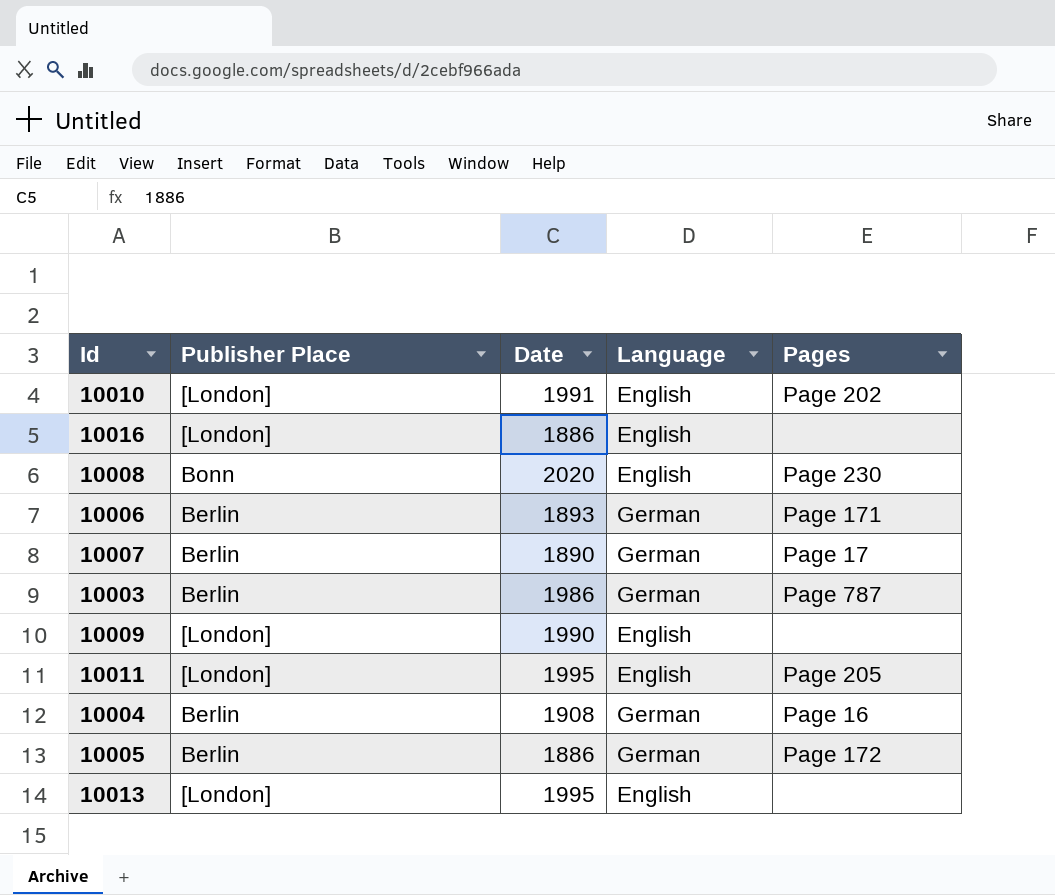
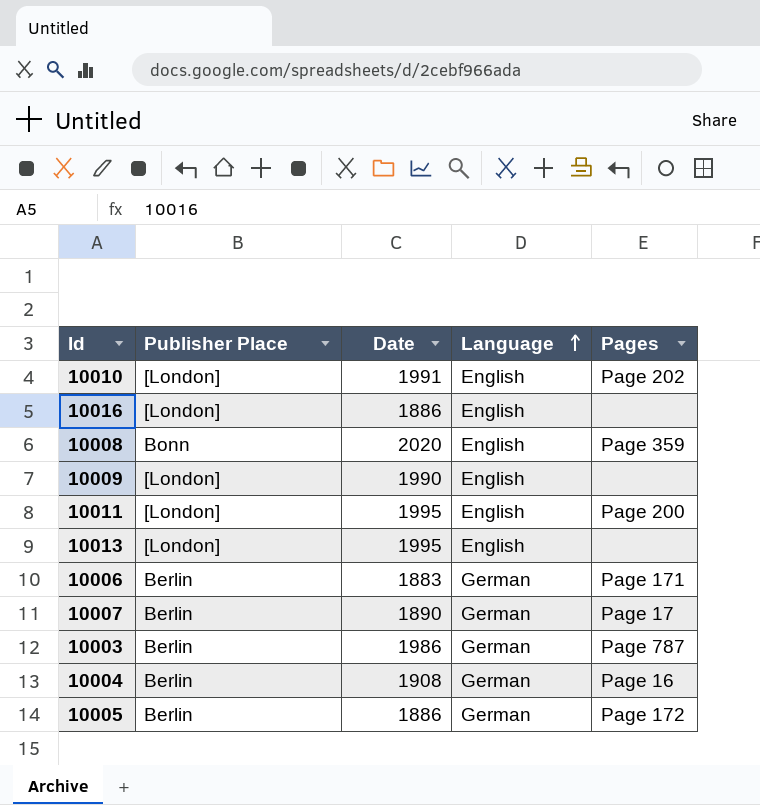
row order: none -> Language ascending
10008 | Pages: Page 230 -> Page 359
10011 | Pages: Page 205 -> Page 200
10006 | Date: 1893 -> 1883

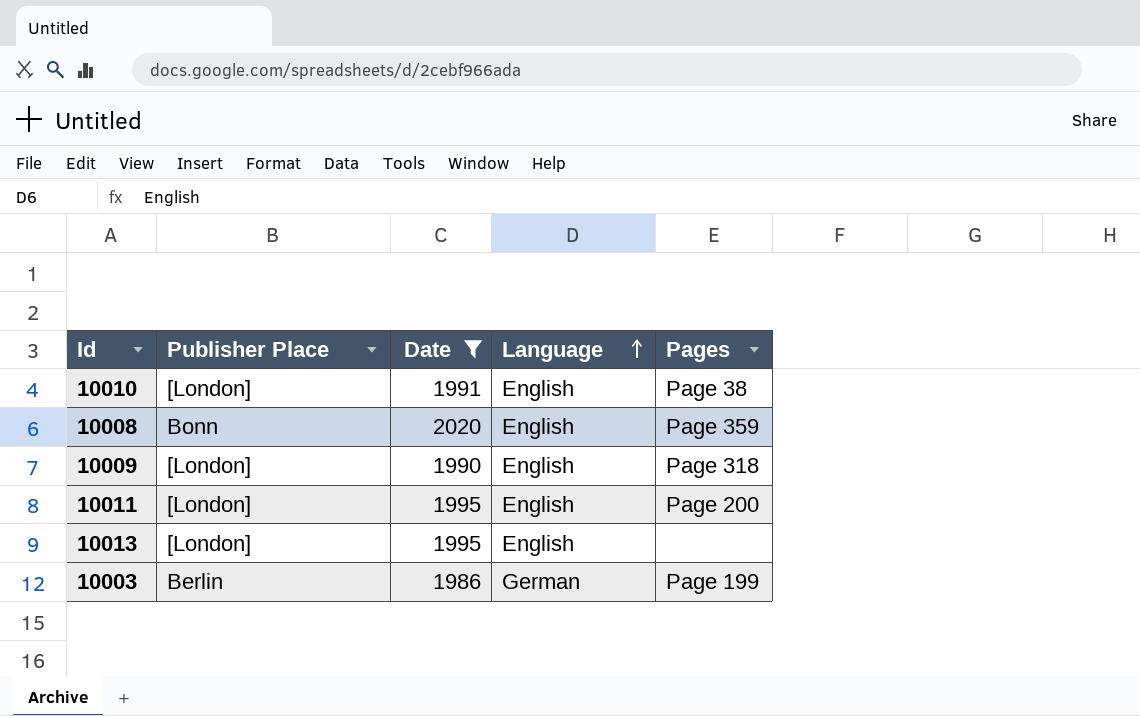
filter: none -> Date >= 1986
10010 | Pages: Page 202 -> Page 38
10009 | Pages: none -> Page 318
10003 | Pages: Page 787 -> Page 199

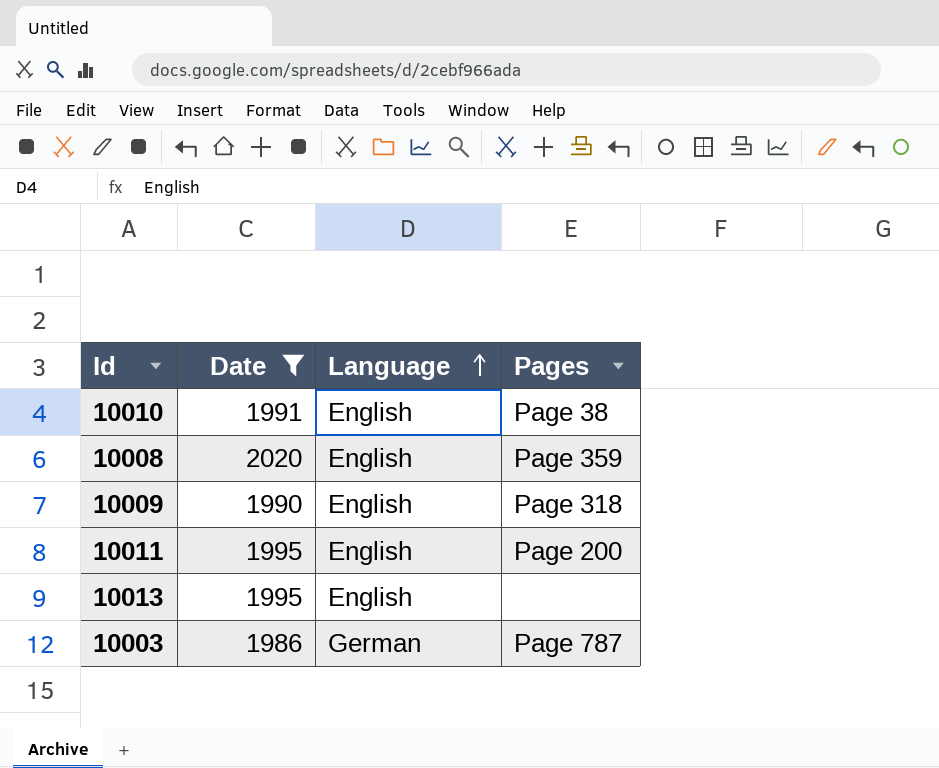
column Publisher Place | position: 2 -> none
10003 | Pages: Page 199 -> Page 787

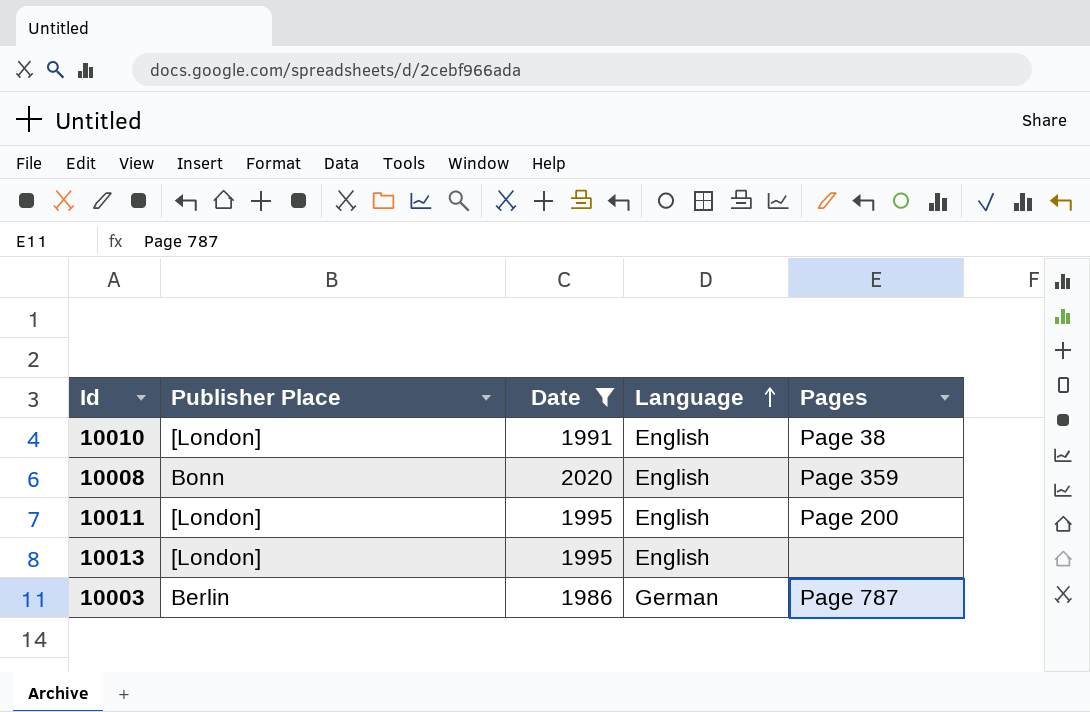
column Publisher Place | position: none -> 2
row 10009: 1990 | English | Page 318 -> none

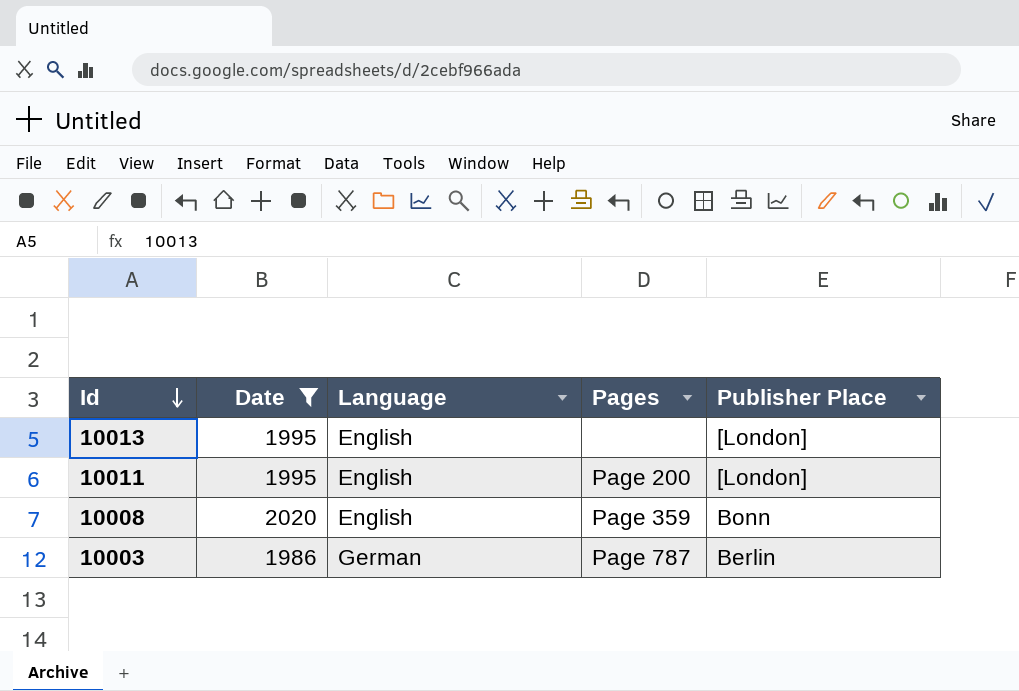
row order: Language ascending -> Id descending
column Publisher Place | position: 2 -> 5
row 10010: [London] | 1991 | English | Page 38 -> none

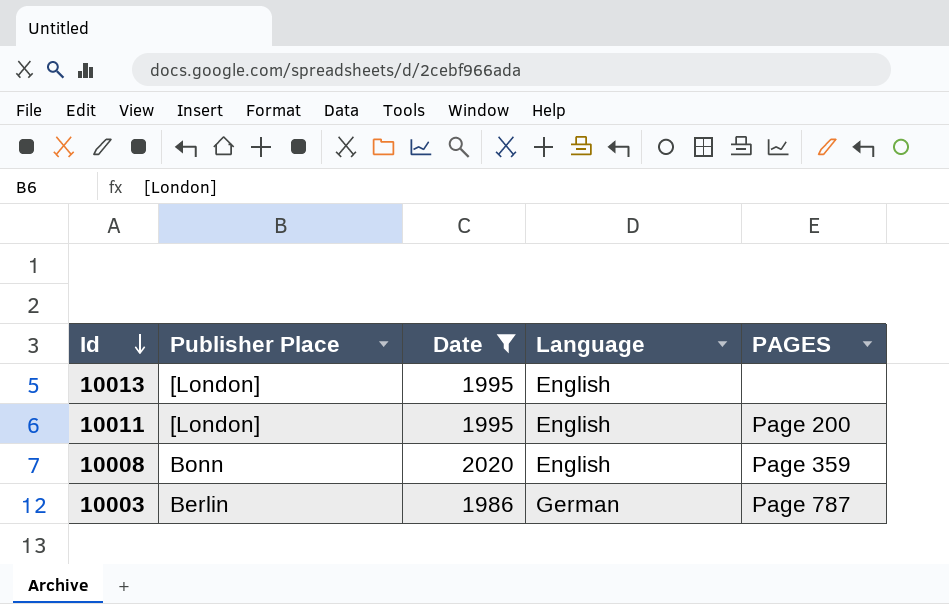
column Publisher Place | position: 5 -> 2
column name: Pages -> PAGES

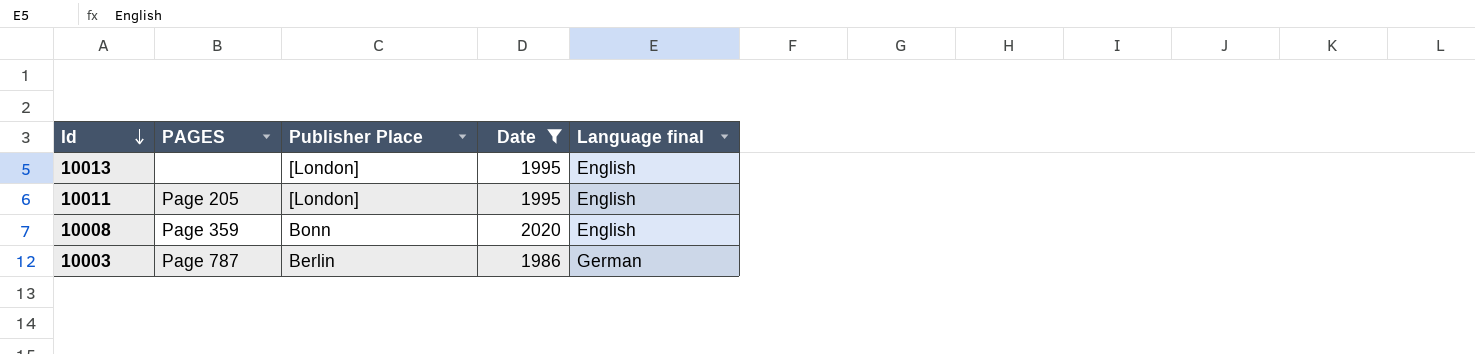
column PAGES | position: 5 -> 2
column name: Language -> Language final
10011 | PAGES: Page 200 -> Page 205

